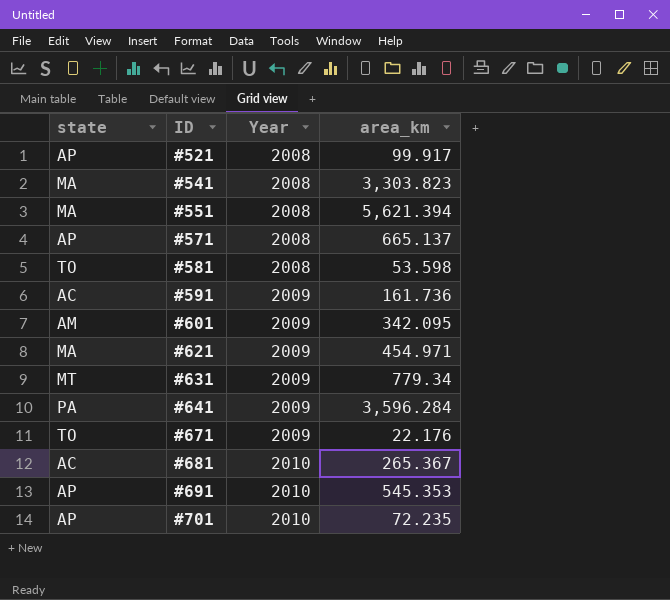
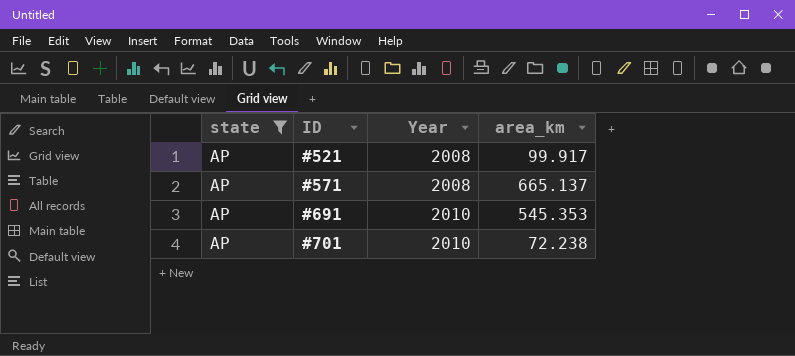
filter: none -> state = AP
#701 | area_km: 72.235 -> 72.238

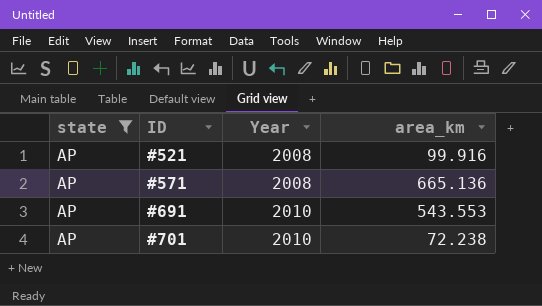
#521 | area_km: 99.917 -> 99.916
#571 | area_km: 665.137 -> 665.136
#691 | area_km: 545.353 -> 543.553

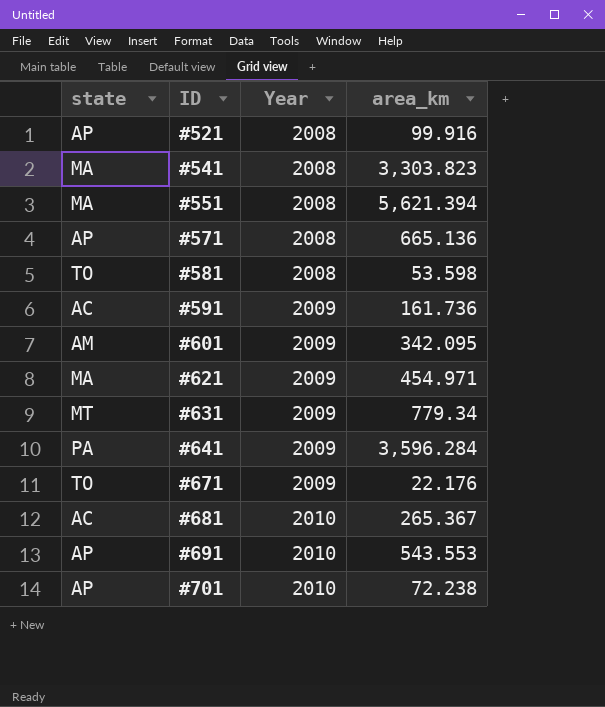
filter: state = AP -> none

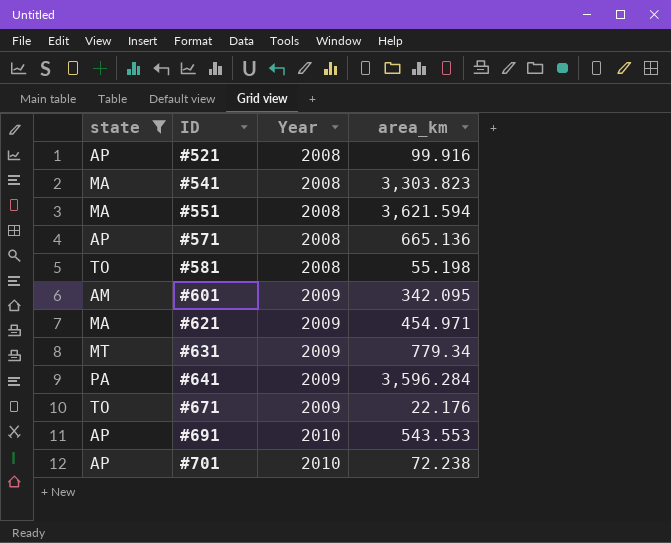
filter: none -> state != AC
#551 | area_km: 5,621.394 -> 3,621.594
#581 | area_km: 53.598 -> 55.198

